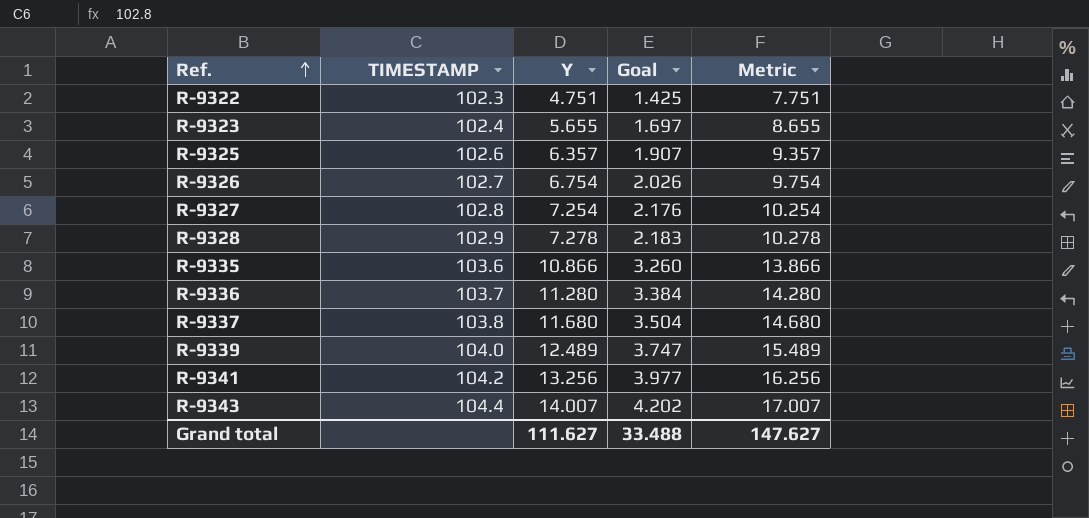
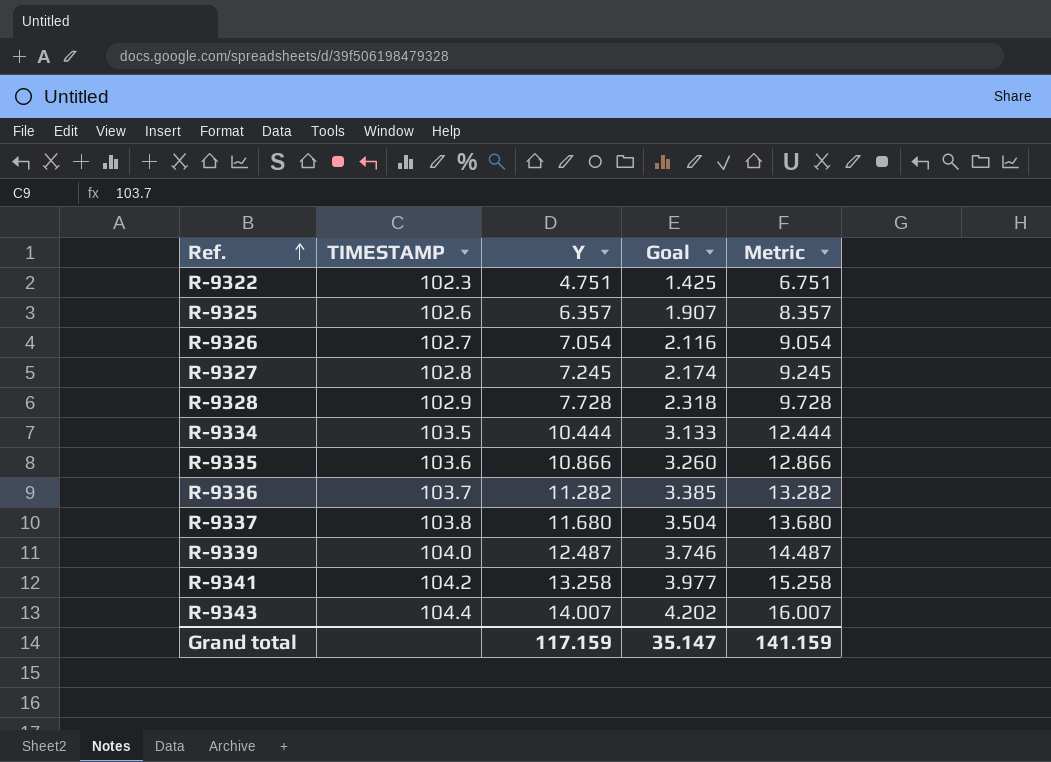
column Metric | formula: [Y] + 3 -> [Y] + 2
row R-9323: 102.4 | 5.655 | 1.697 | 8.655 -> none
R-9326 | Y: 6.754 -> 7.054
R-9326 | Goal: 2.026 -> 2.116
R-9327 | Y: 7.254 -> 7.245
R-9327 | Goal: 2.176 -> 2.174
R-9328 | Y: 7.278 -> 7.728
R-9328 | Goal: 2.183 -> 2.318
row R-9334: none -> 103.5 | 10.444 | 3.133 | 12.444
R-9336 | Y: 11.280 -> 11.282
R-9336 | Goal: 3.384 -> 3.385
R-9339 | Y: 12.489 -> 12.487
R-9339 | Goal: 3.747 -> 3.746
R-9341 | Y: 13.256 -> 13.258
Grand total | Y: 111.627 -> 117.159
Grand total | Goal: 33.488 -> 35.147
Grand total | Metric: 147.627 -> 141.159

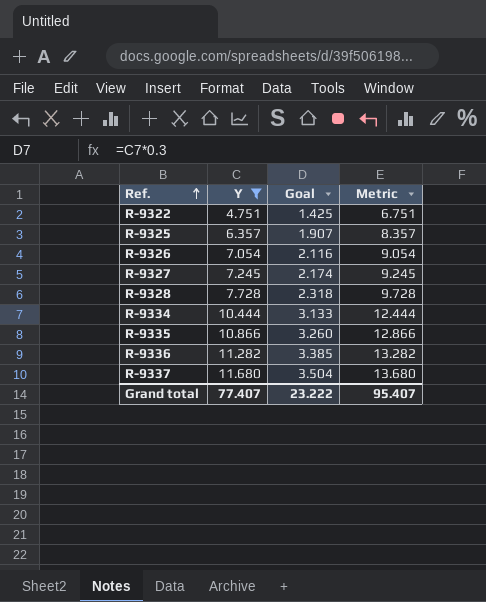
filter: none -> Y <= 11.680
column TIMESTAMP | position: 2 -> none
Grand total | Y: 117.159 -> 77.407
Grand total | Goal: 35.147 -> 23.222
Grand total | Metric: 141.159 -> 95.407

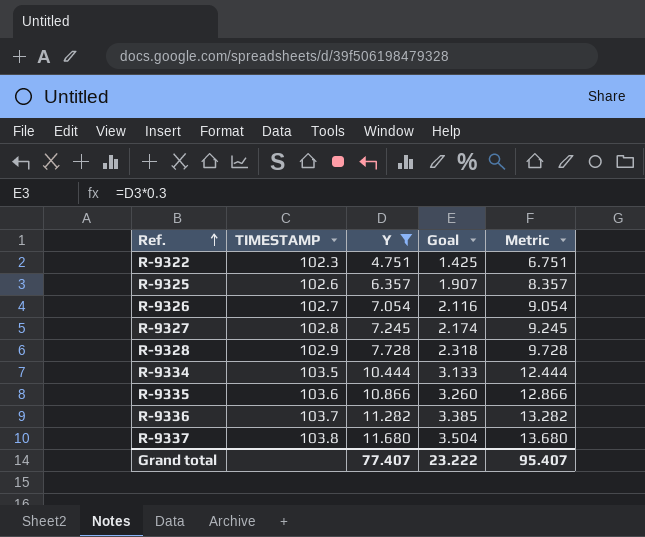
column TIMESTAMP | position: none -> 2

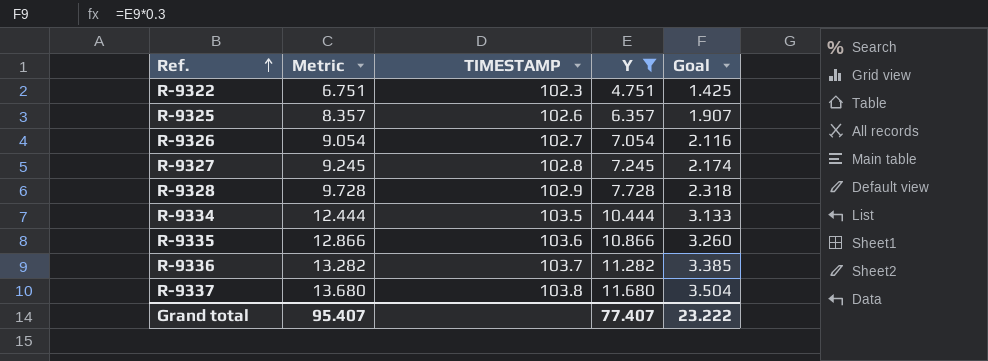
column Metric | position: 5 -> 2

